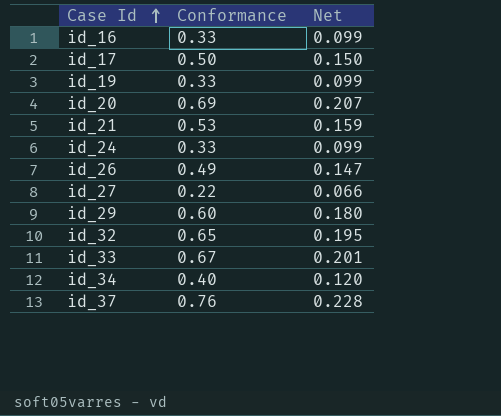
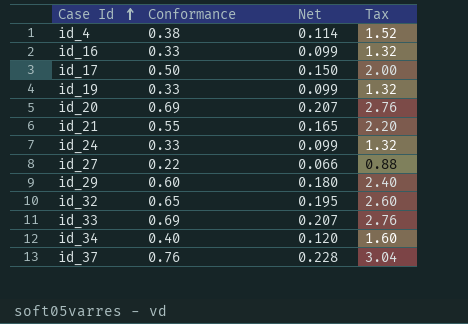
column Tax | formula: none -> [Conformance] * 4
row id_26: 0.49 | 0.147 -> none
row id_4: none -> 0.38 | 0.114 | 1.52
id_21 | Conformance: 0.53 -> 0.55
id_21 | Net: 0.159 -> 0.165
id_33 | Conformance: 0.67 -> 0.69
id_33 | Net: 0.201 -> 0.207

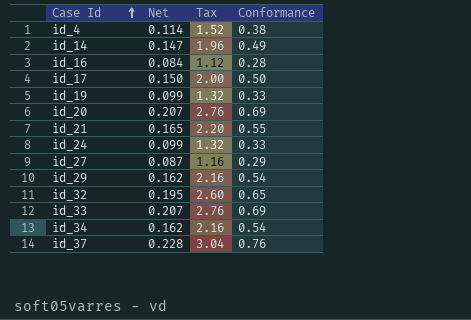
column Conformance | position: 2 -> 4
row id_14: none -> 0.147 | 1.96 | 0.49
id_16 | Net: 0.099 -> 0.084
id_16 | Tax: 1.32 -> 1.12
id_16 | Conformance: 0.33 -> 0.28
id_27 | Net: 0.066 -> 0.087
id_27 | Tax: 0.88 -> 1.16
id_27 | Conformance: 0.22 -> 0.29
id_29 | Net: 0.180 -> 0.162
id_29 | Tax: 2.40 -> 2.16
id_29 | Conformance: 0.60 -> 0.54
id_34 | Net: 0.120 -> 0.162
id_34 | Tax: 1.60 -> 2.16
id_34 | Conformance: 0.40 -> 0.54

